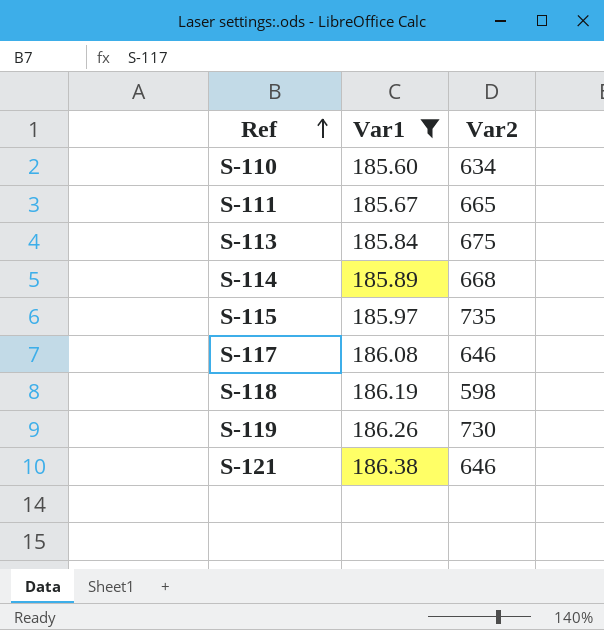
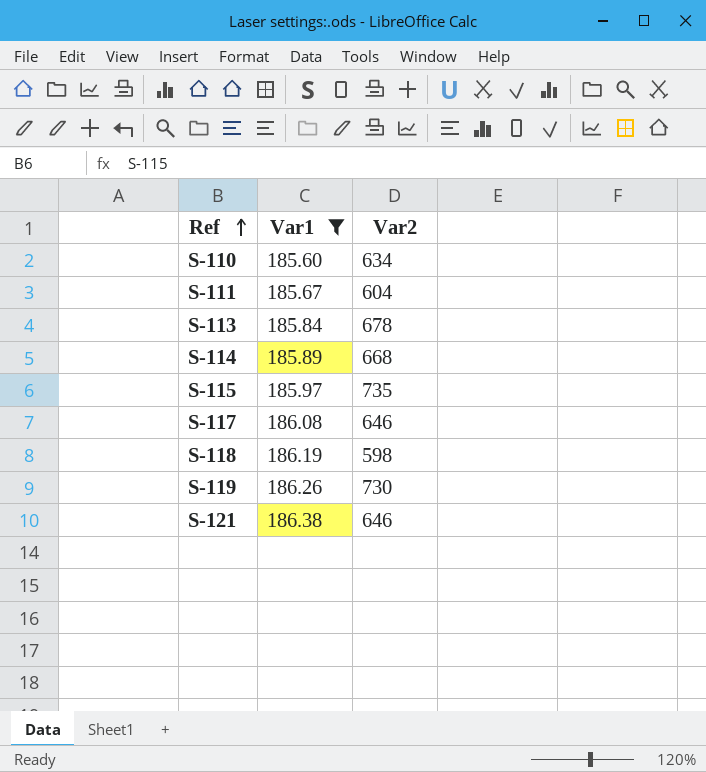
S-111 | Var2: 665 -> 604
S-113 | Var2: 675 -> 678

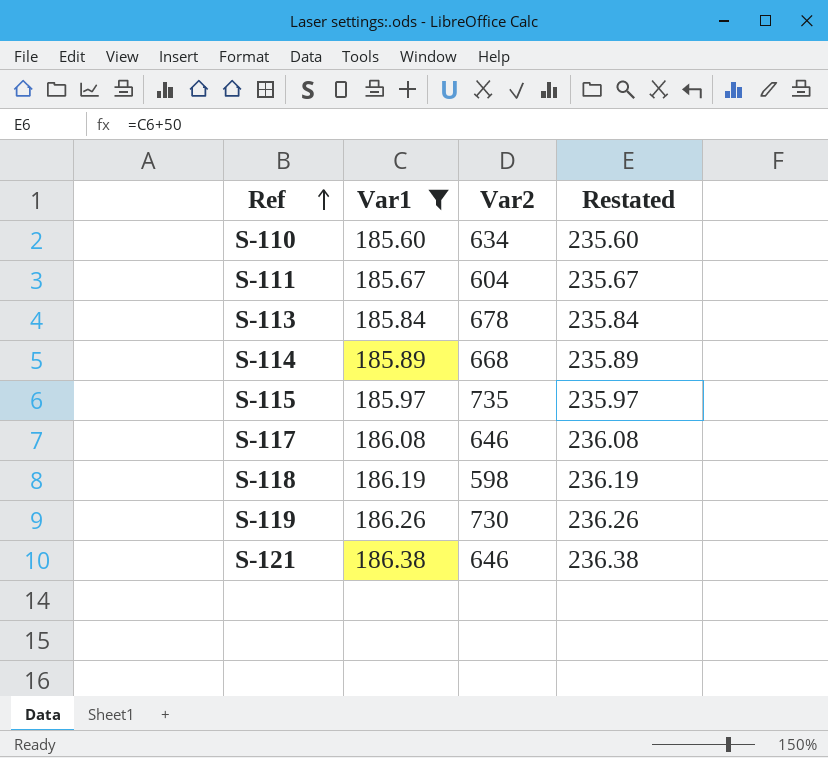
column Restated | formula: none -> [Var1] + 50

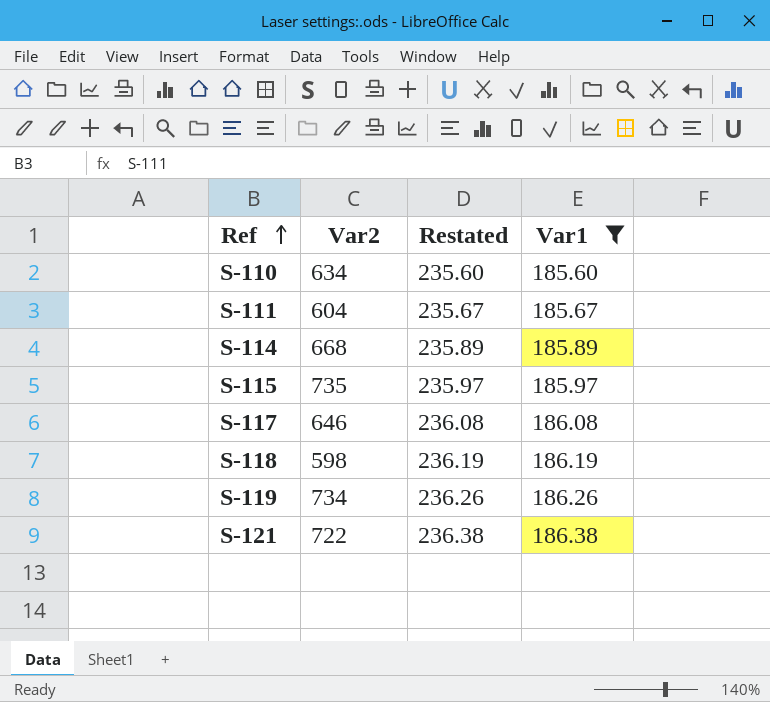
column Var1 | position: 2 -> 4
row S-113: 185.84 | 678 | 235.84 -> none
S-119 | Var2: 730 -> 734
S-121 | Var2: 646 -> 722

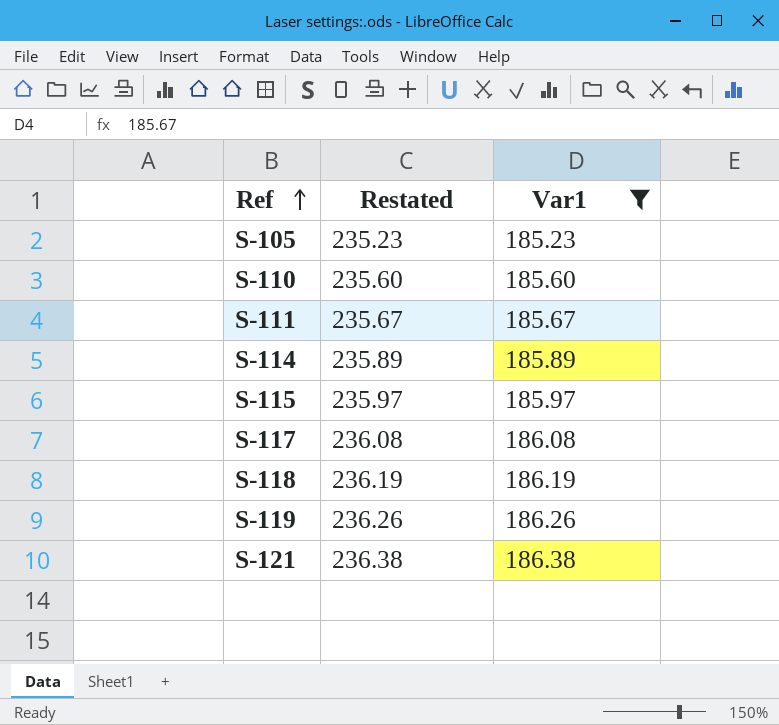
column Var2 | position: 2 -> none
row S-105: none -> 235.23 | 185.23

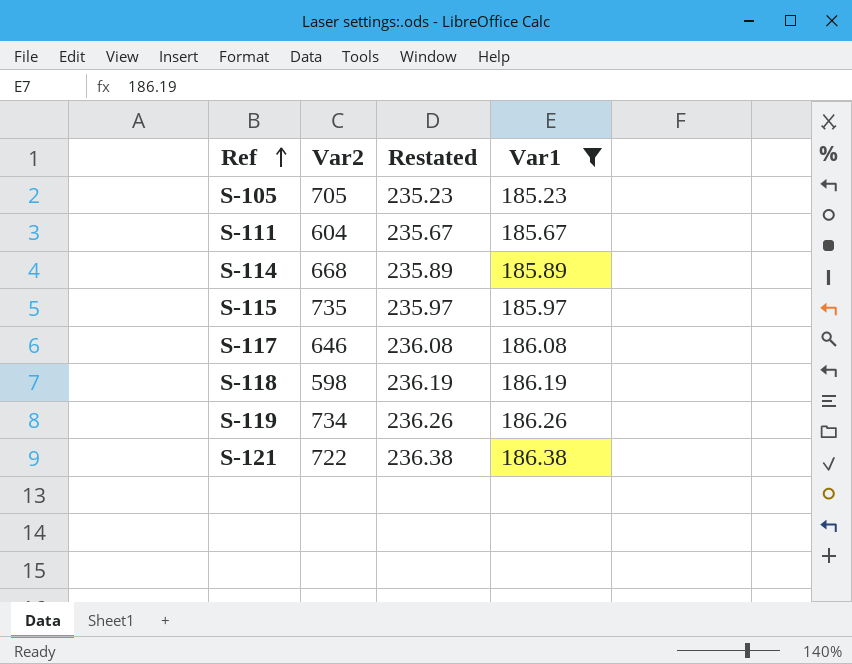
column Var2 | position: none -> 2
row S-110: 235.60 | 185.60 -> none

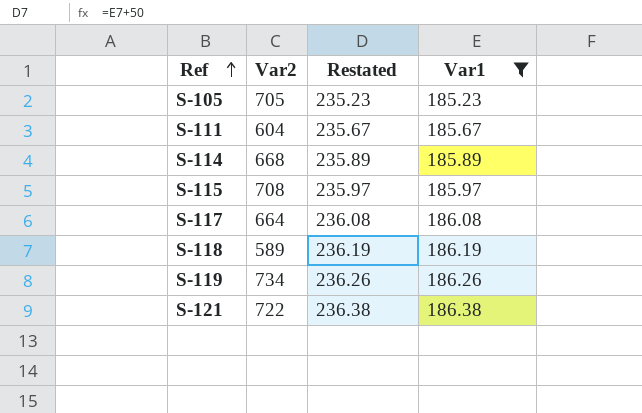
S-115 | Var2: 735 -> 708
S-117 | Var2: 646 -> 664
S-118 | Var2: 598 -> 589

